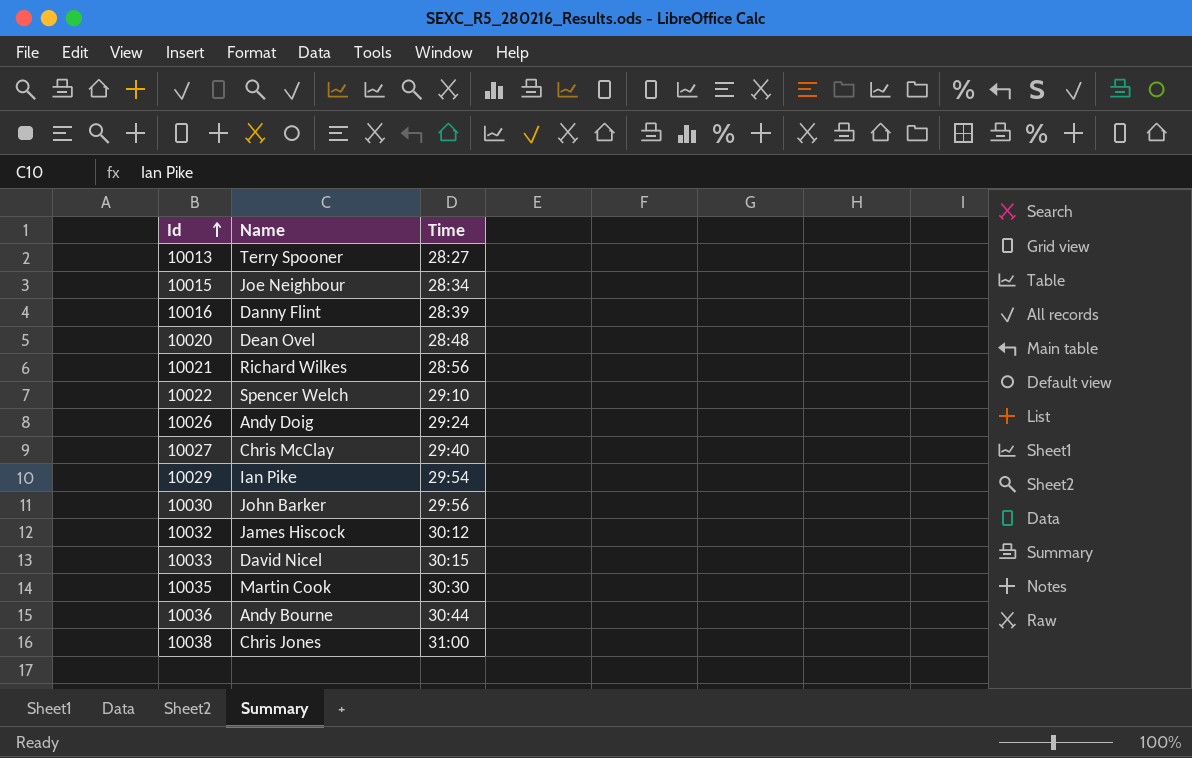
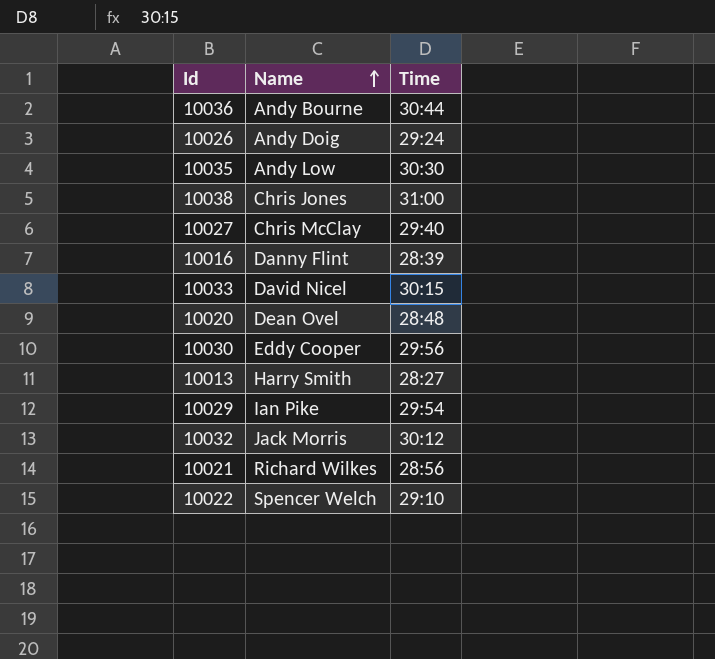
row order: Id ascending -> Name ascending
row 10015: Joe Neighbour | 28:34 -> none
10035 | Name: Martin Cook -> Andy Low
10030 | Name: John Barker -> Eddy Cooper
10013 | Name: Terry Spooner -> Harry Smith
10032 | Name: James Hiscock -> Jack Morris

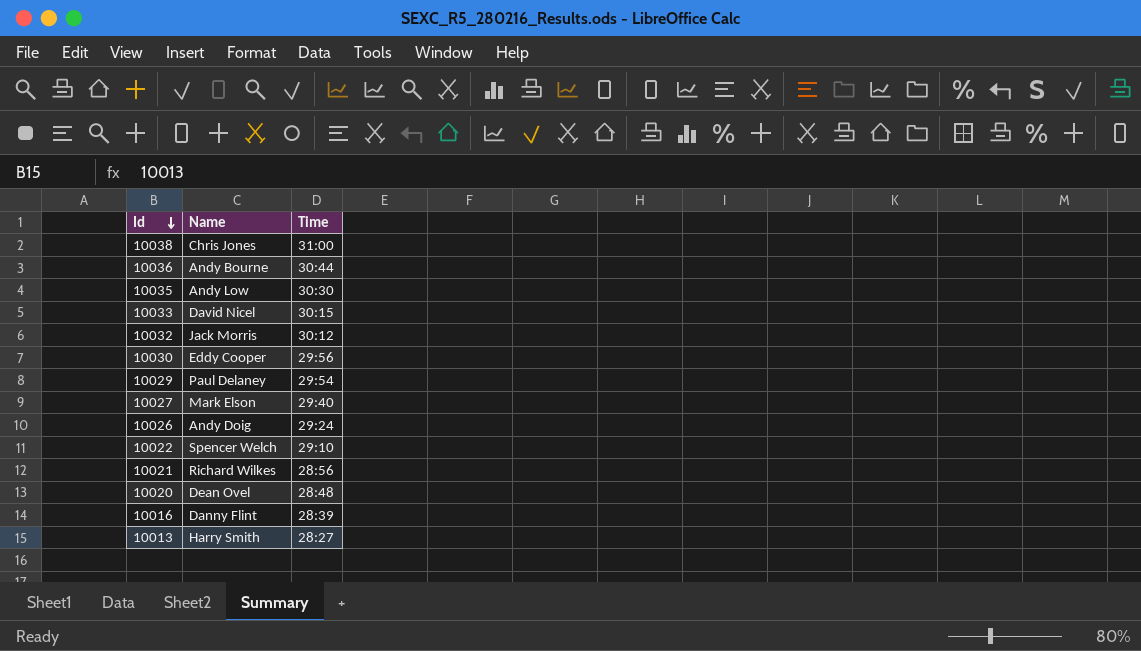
row order: Name ascending -> Id descending
10029 | Name: Ian Pike -> Paul Delaney
10027 | Name: Chris McClay -> Mark Elson

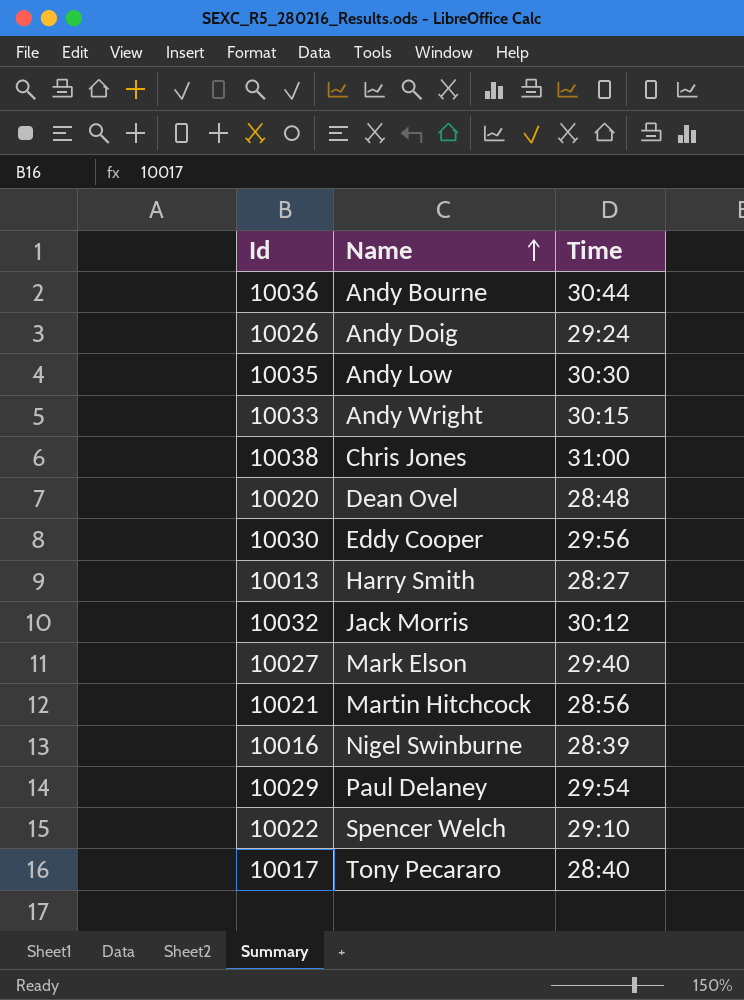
row order: Id descending -> Name ascending
10033 | Name: David Nicel -> Andy Wright
10021 | Name: Richard Wilkes -> Martin Hitchcock
10016 | Name: Danny Flint -> Nigel Swinburne
row 10017: none -> Tony Pecararo | 28:40

